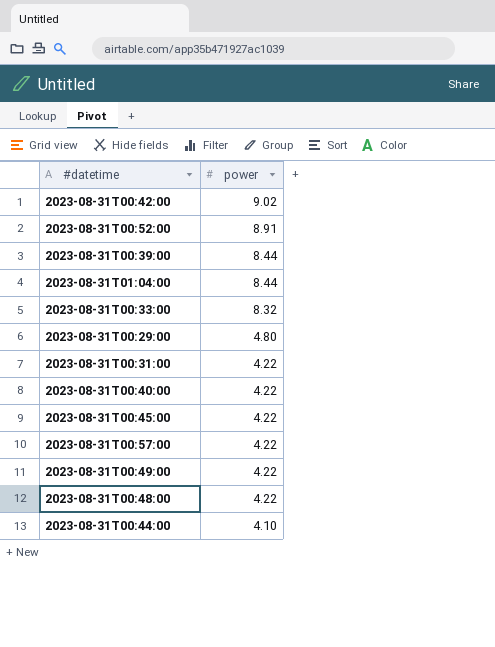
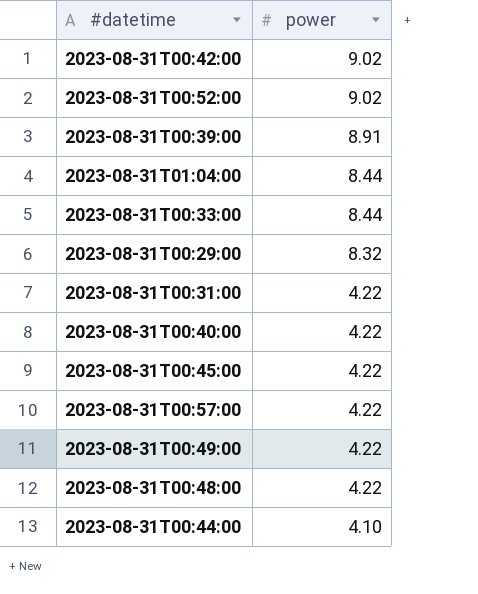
2023-08-31T00:52:00 | power: 8.91 -> 9.02
2023-08-31T00:39:00 | power: 8.44 -> 8.91
2023-08-31T00:33:00 | power: 8.32 -> 8.44
2023-08-31T00:29:00 | power: 4.80 -> 8.32

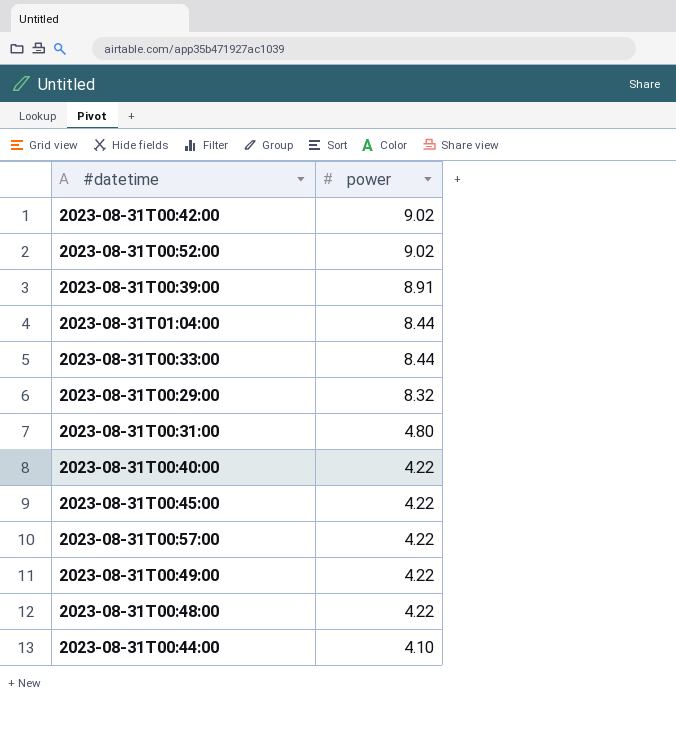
2023-08-31T00:31:00 | power: 4.22 -> 4.80

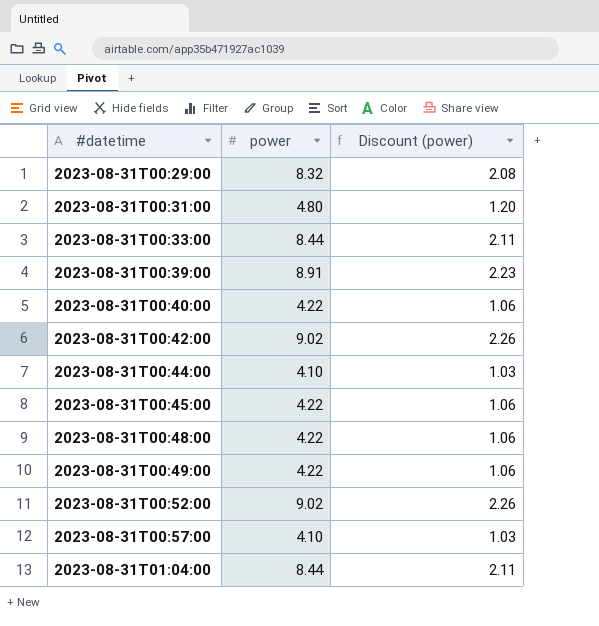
row order: power descending -> #datetime ascending
column Discount (power) | formula: none -> [power] * 0.25
2023-08-31T00:57:00 | power: 4.22 -> 4.10

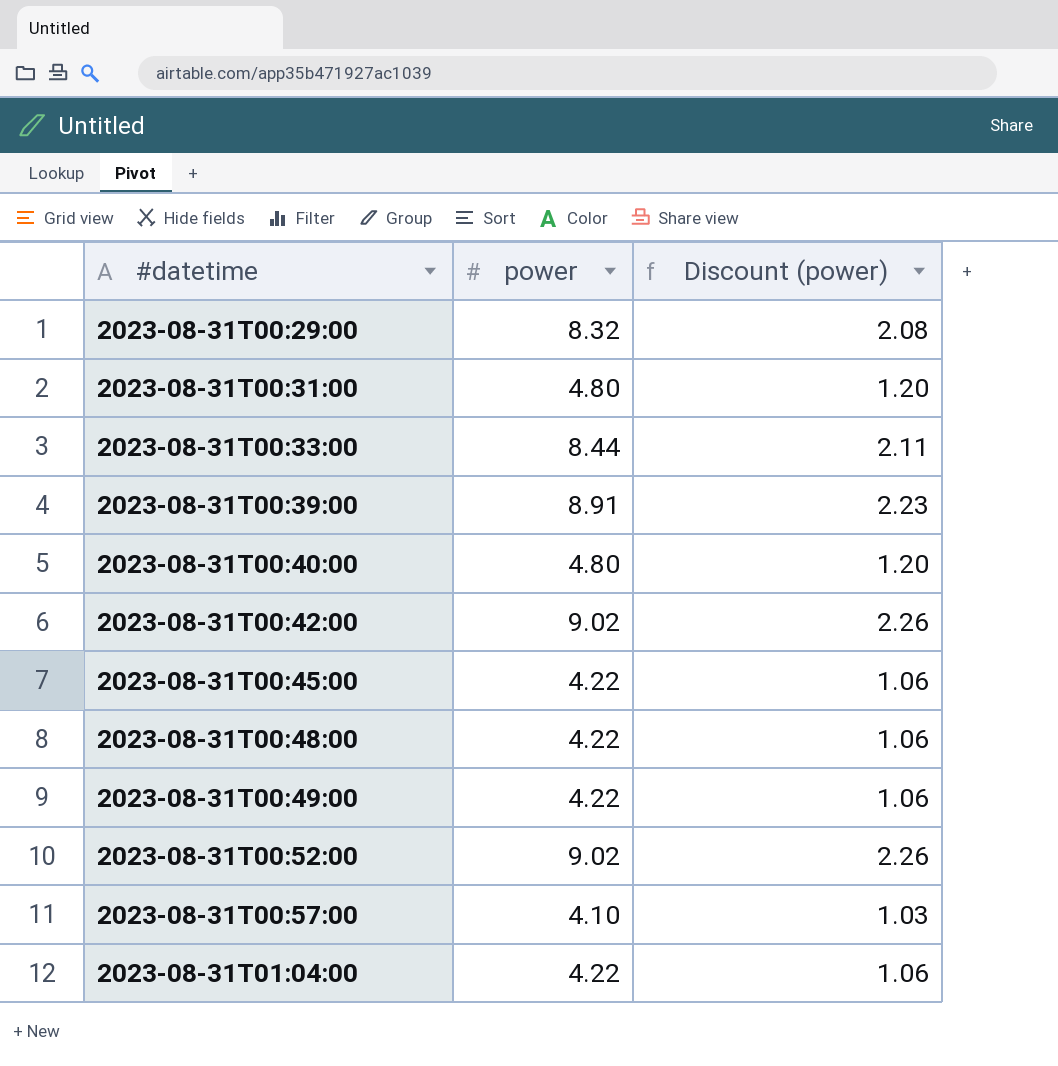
row 2023-08-31T00:44:00: 4.10 | 1.03 -> none
2023-08-31T00:40:00 | power: 4.22 -> 4.80
2023-08-31T00:40:00 | Discount (power): 1.06 -> 1.20
2023-08-31T01:04:00 | power: 8.44 -> 4.22
2023-08-31T01:04:00 | Discount (power): 2.11 -> 1.06

